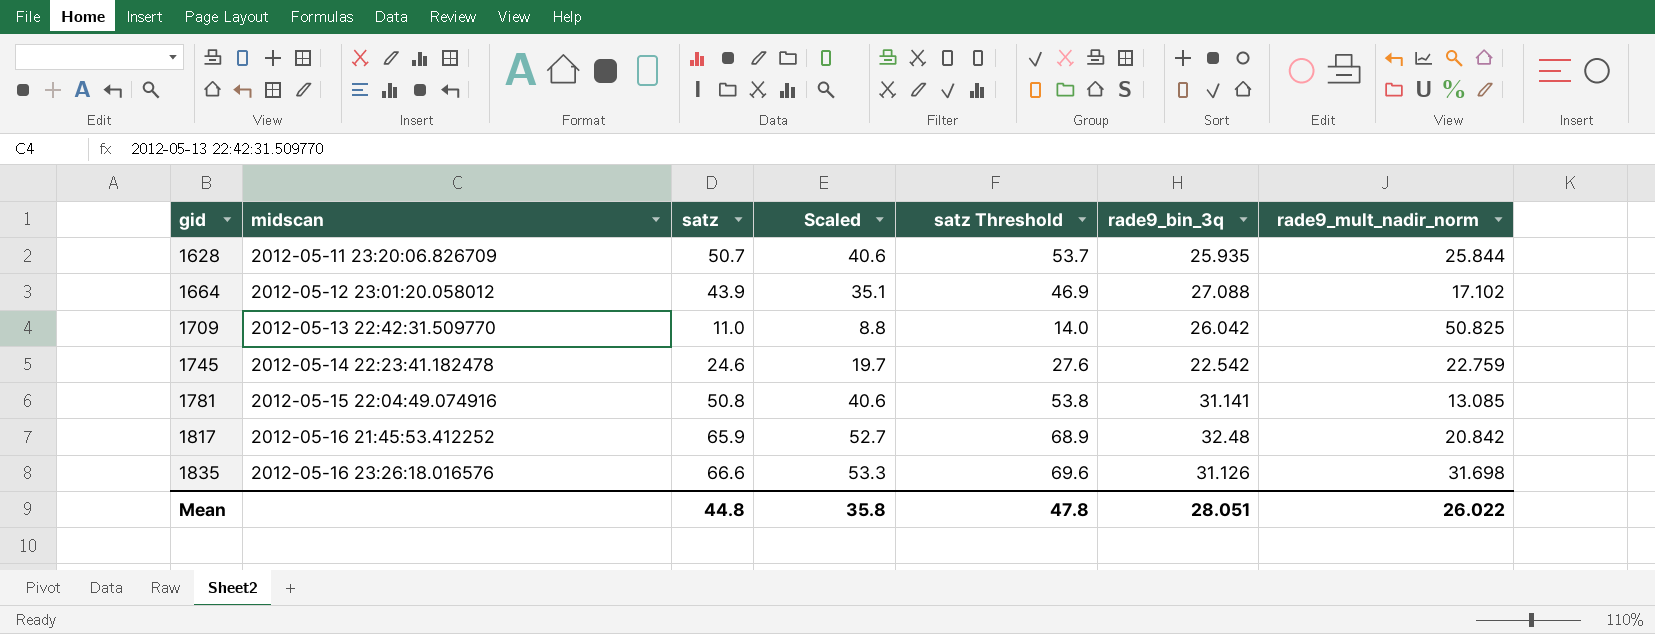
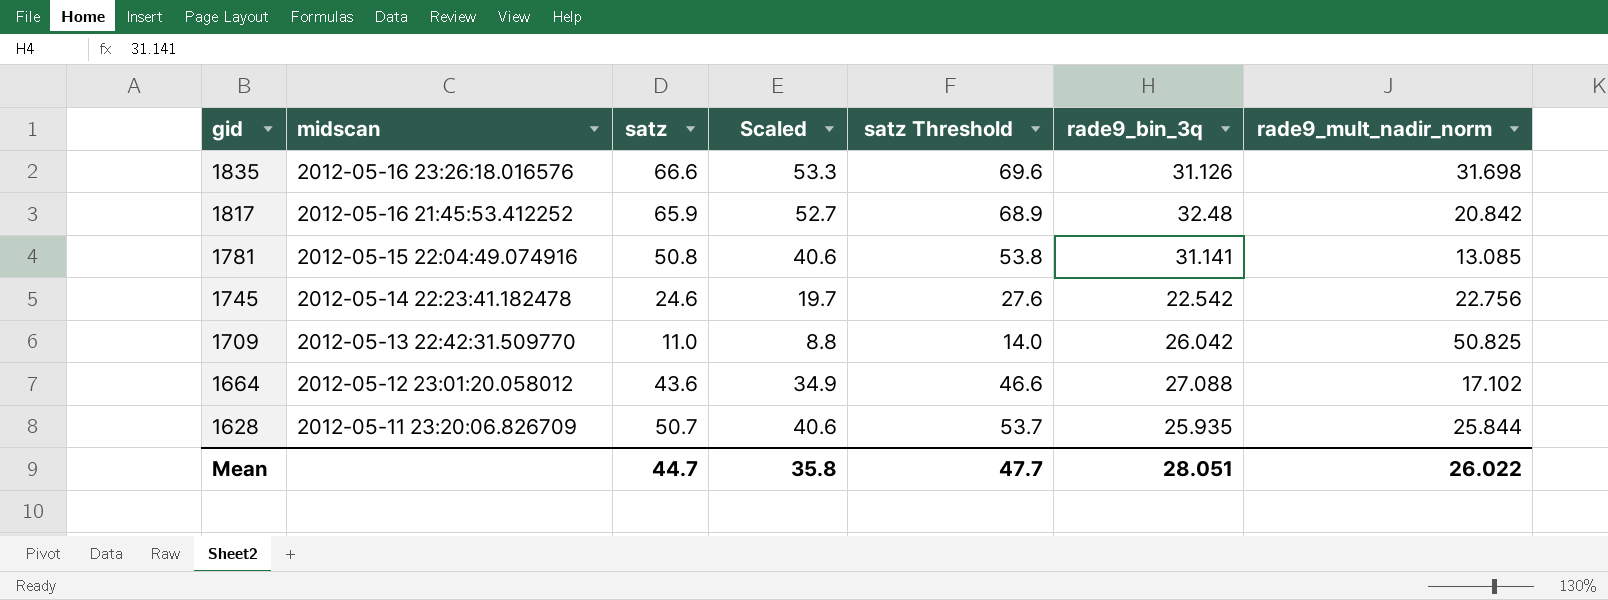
row order: gid ascending -> gid descending
1745 | rade9_mult_nadir_norm: 22.759 -> 22.756
1664 | satz: 43.9 -> 43.6
1664 | Scaled: 35.1 -> 34.9
1664 | satz Threshold: 46.9 -> 46.6
Mean | satz: 44.8 -> 44.7
Mean | satz Threshold: 47.8 -> 47.7

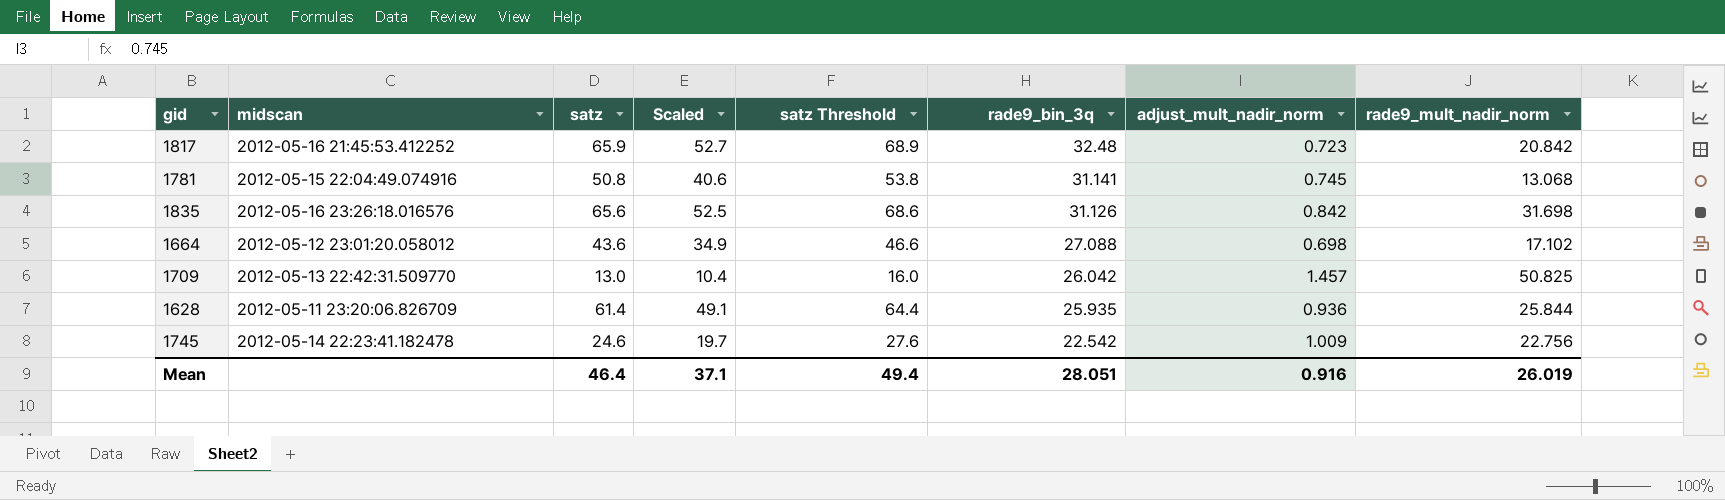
row order: gid descending -> rade9_bin_3q descending
column adjust_mult_nadir_norm | position: none -> 7
1781 | rade9_mult_nadir_norm: 13.085 -> 13.068
1835 | satz: 66.6 -> 65.6
1835 | Scaled: 53.3 -> 52.5
1835 | satz Threshold: 69.6 -> 68.6
1709 | satz: 11.0 -> 13.0
1709 | Scaled: 8.8 -> 10.4
1709 | satz Threshold: 14.0 -> 16.0
1628 | satz: 50.7 -> 61.4
1628 | Scaled: 40.6 -> 49.1
1628 | satz Threshold: 53.7 -> 64.4
Mean | satz: 44.7 -> 46.4
Mean | Scaled: 35.8 -> 37.1
Mean | satz Threshold: 47.7 -> 49.4
Mean | rade9_mult_nadir_norm: 26.022 -> 26.019

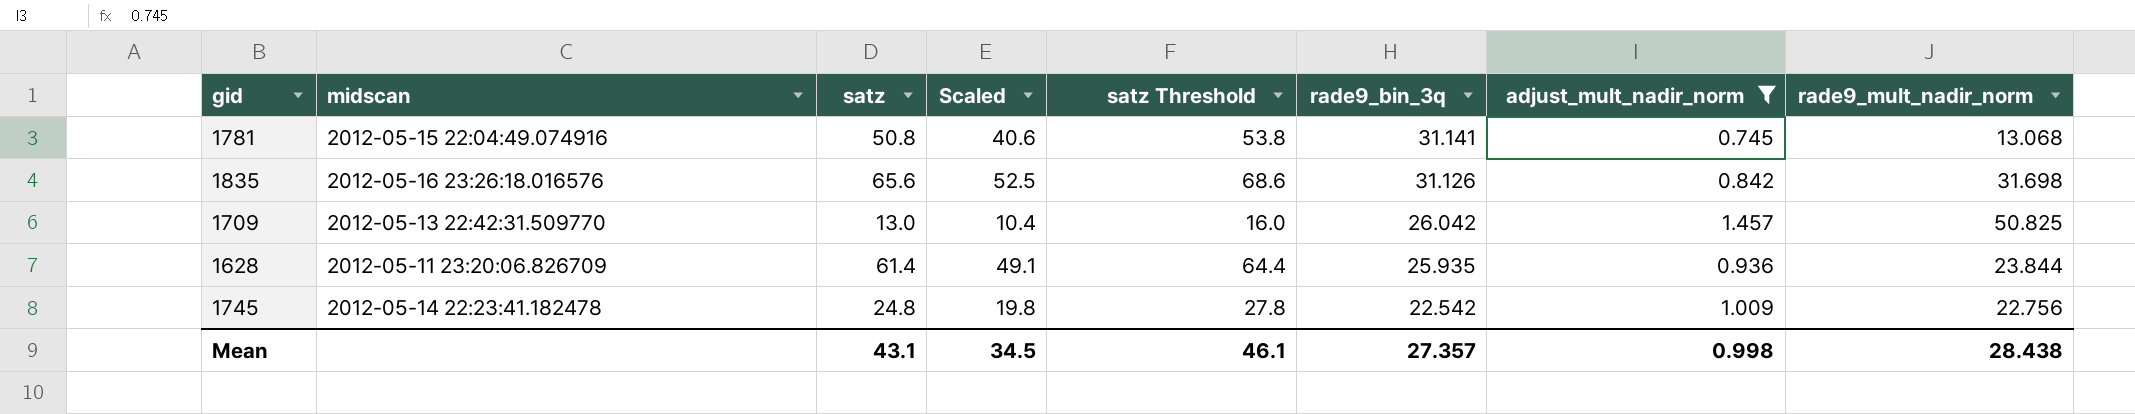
filter: none -> adjust_mult_nadir_norm >= 0.745
1628 | rade9_mult_nadir_norm: 25.844 -> 23.844
1745 | satz: 24.6 -> 24.8
1745 | Scaled: 19.7 -> 19.8
1745 | satz Threshold: 27.6 -> 27.8
Mean | satz: 46.4 -> 43.1
Mean | Scaled: 37.1 -> 34.5
Mean | satz Threshold: 49.4 -> 46.1
Mean | rade9_bin_3q: 28.051 -> 27.357
Mean | adjust_mult_nadir_norm: 0.916 -> 0.998
Mean | rade9_mult_nadir_norm: 26.019 -> 28.438

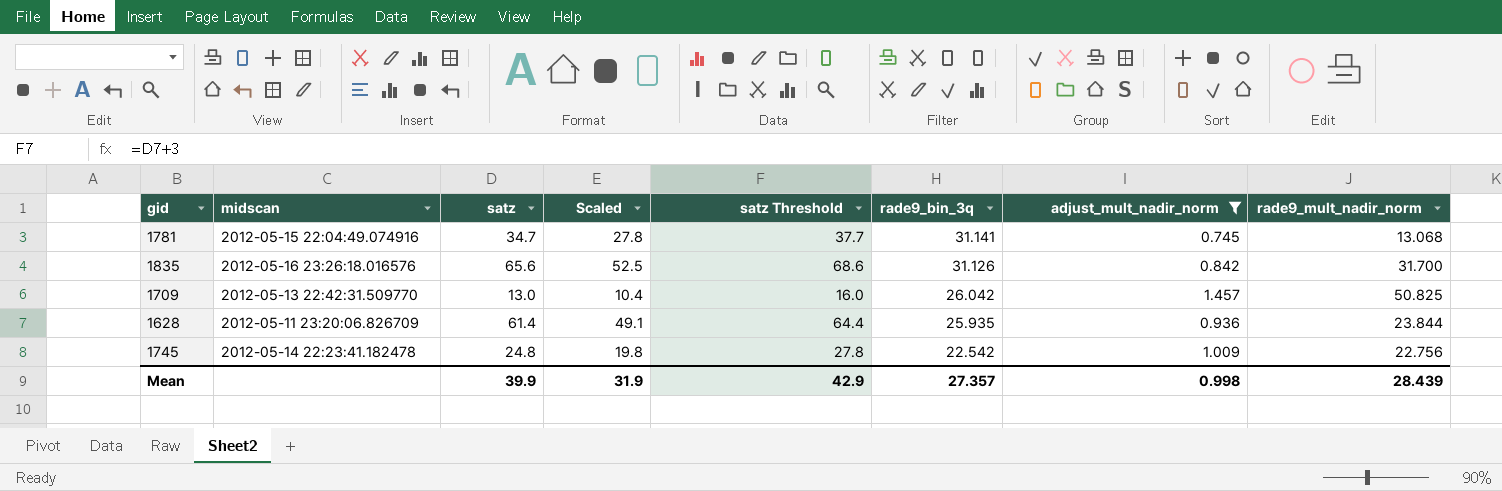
1781 | satz: 50.8 -> 34.7
1781 | Scaled: 40.6 -> 27.8
1781 | satz Threshold: 53.8 -> 37.7
1835 | rade9_mult_nadir_norm: 31.698 -> 31.700
Mean | satz: 43.1 -> 39.9
Mean | Scaled: 34.5 -> 31.9
Mean | satz Threshold: 46.1 -> 42.9
Mean | rade9_mult_nadir_norm: 28.438 -> 28.439

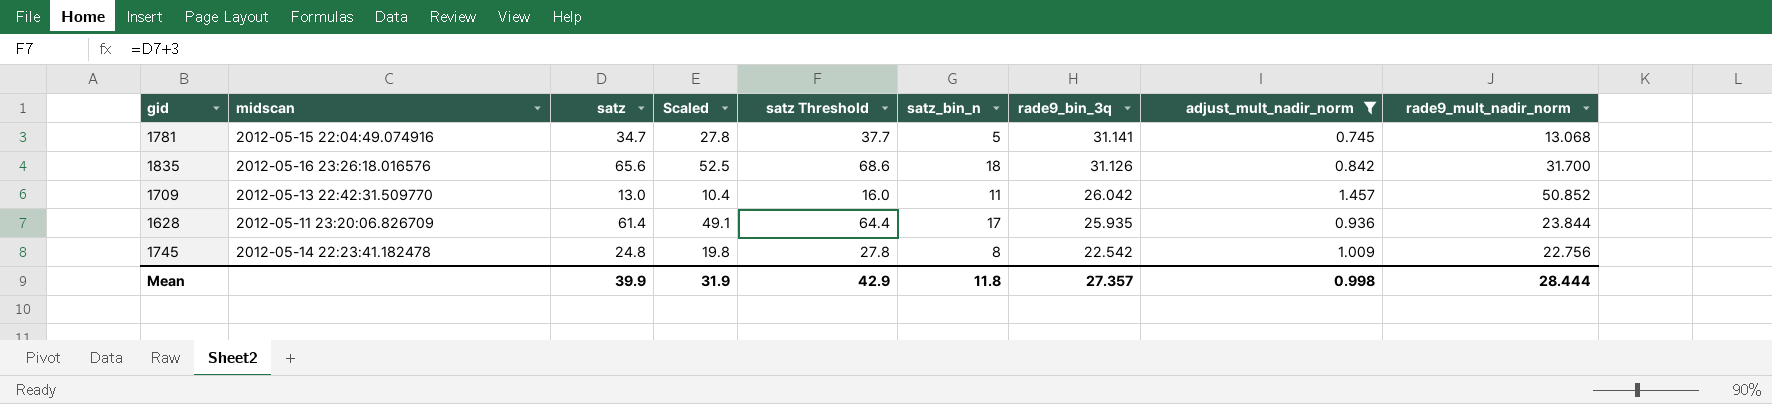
column satz_bin_n | position: none -> 6
1709 | rade9_mult_nadir_norm: 50.825 -> 50.852
Mean | rade9_mult_nadir_norm: 28.439 -> 28.444

